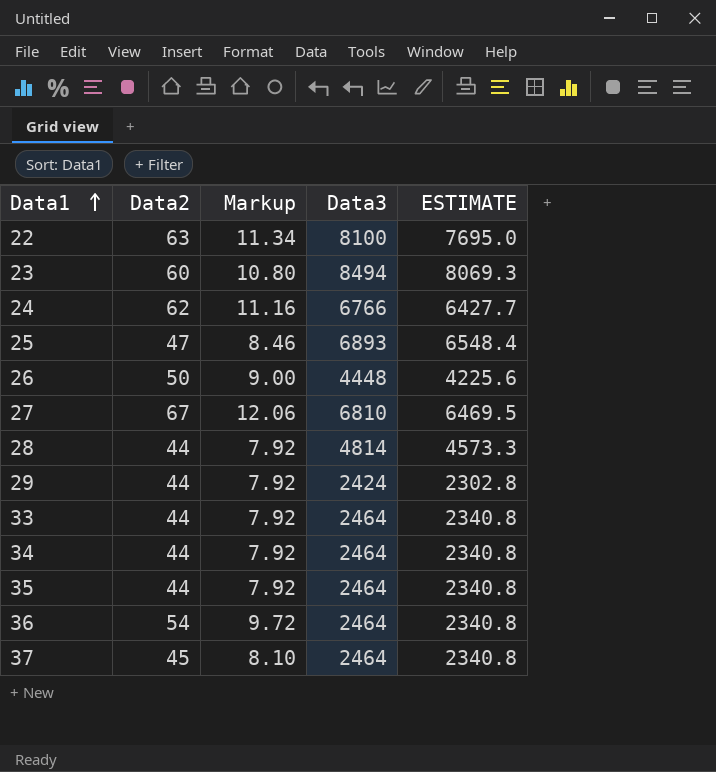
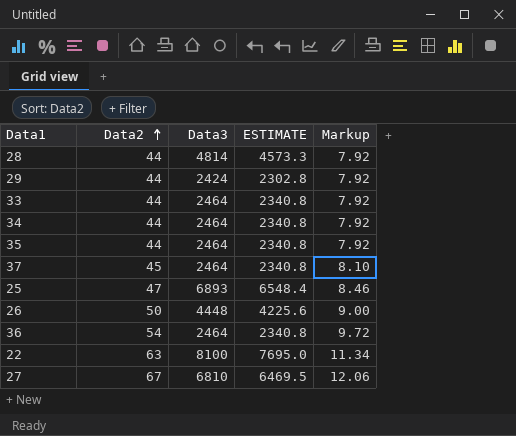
row order: Data1 ascending -> Data2 ascending
column Markup | position: 3 -> 5
row 23: 60 | 10.80 | 8494 | 8069.3 -> none
row 24: 62 | 11.16 | 6766 | 6427.7 -> none

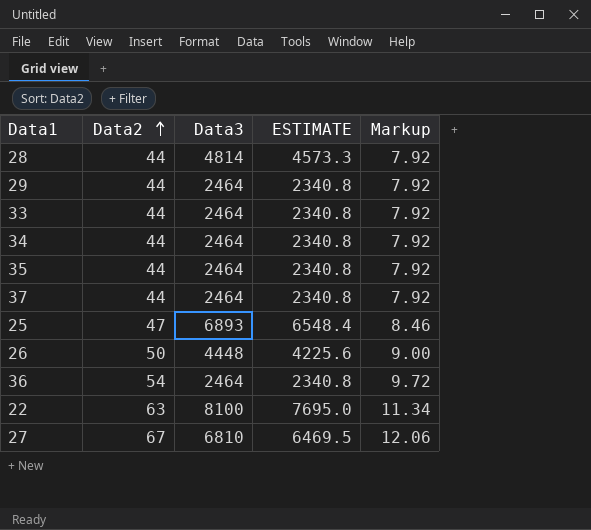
29 | Data3: 2424 -> 2464
29 | ESTIMATE: 2302.8 -> 2340.8
37 | Data2: 45 -> 44
37 | Markup: 8.10 -> 7.92

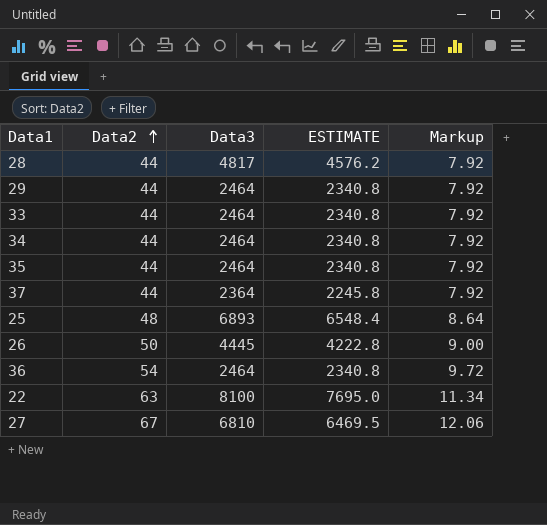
28 | Data3: 4814 -> 4817
28 | ESTIMATE: 4573.3 -> 4576.2
37 | Data3: 2464 -> 2364
37 | ESTIMATE: 2340.8 -> 2245.8
25 | Data2: 47 -> 48
25 | Markup: 8.46 -> 8.64
26 | Data3: 4448 -> 4445
26 | ESTIMATE: 4225.6 -> 4222.8

